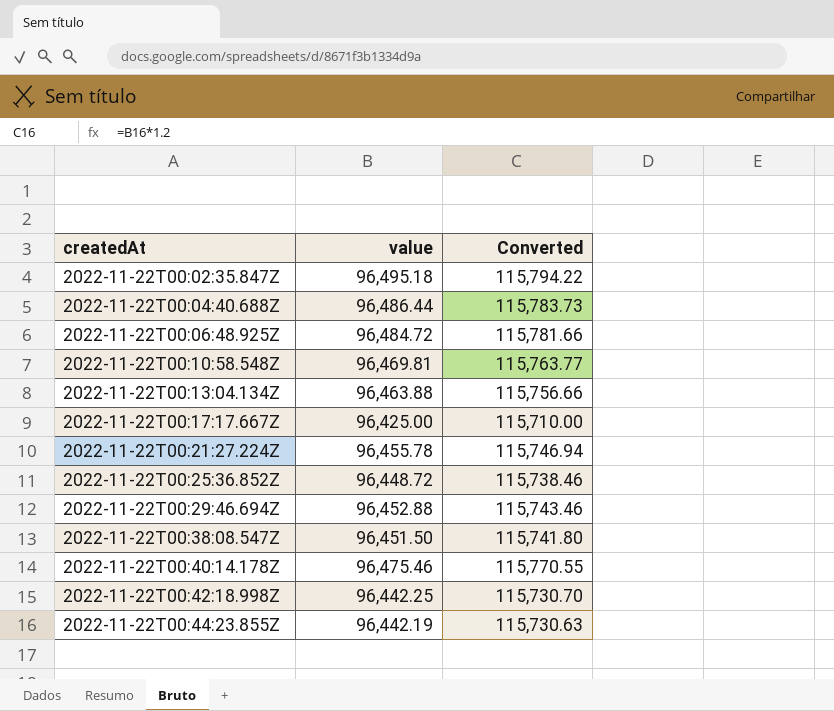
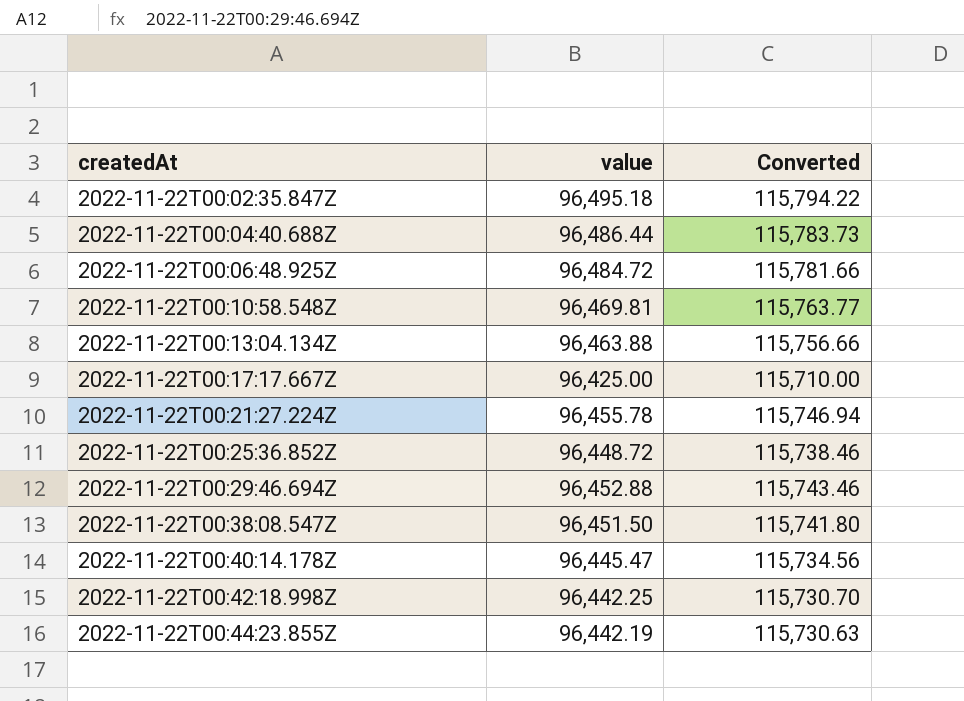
2022-11-22T00:40:14.178Z | value: 96,475.46 -> 96,445.47
2022-11-22T00:40:14.178Z | Converted: 115,770.55 -> 115,734.56

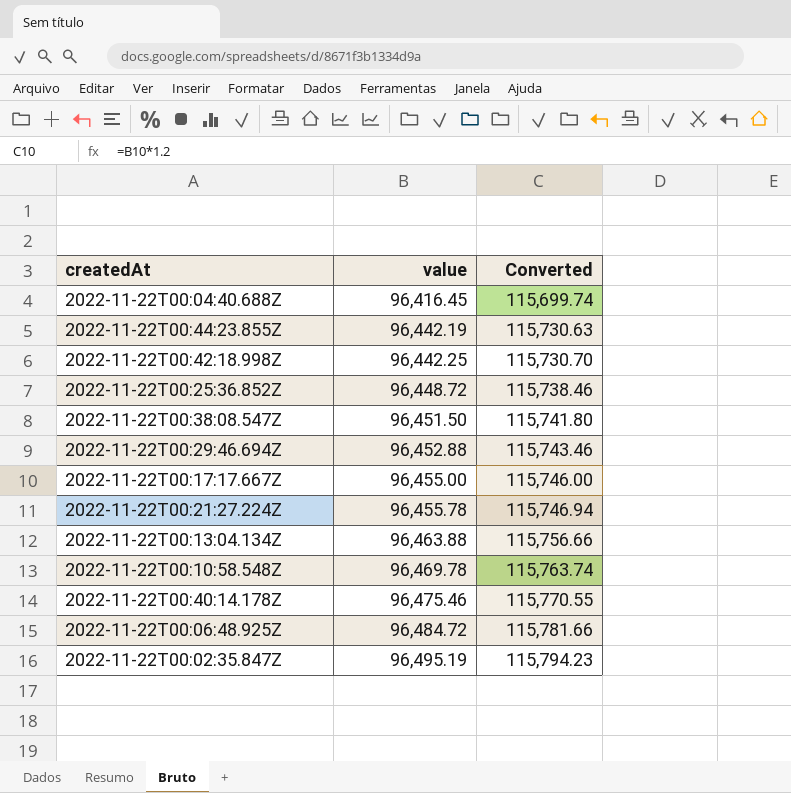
row order: createdAt ascending -> value ascending
2022-11-22T00:04:40.688Z | value: 96,486.44 -> 96,416.45
2022-11-22T00:04:40.688Z | Converted: 115,783.73 -> 115,699.74
2022-11-22T00:17:17.667Z | value: 96,425.00 -> 96,455.00
2022-11-22T00:17:17.667Z | Converted: 115,710.00 -> 115,746.00
2022-11-22T00:10:58.548Z | value: 96,469.81 -> 96,469.78
2022-11-22T00:10:58.548Z | Converted: 115,763.77 -> 115,763.74
2022-11-22T00:40:14.178Z | value: 96,445.47 -> 96,475.46
2022-11-22T00:40:14.178Z | Converted: 115,734.56 -> 115,770.55
2022-11-22T00:02:35.847Z | value: 96,495.18 -> 96,495.19
2022-11-22T00:02:35.847Z | Converted: 115,794.22 -> 115,794.23

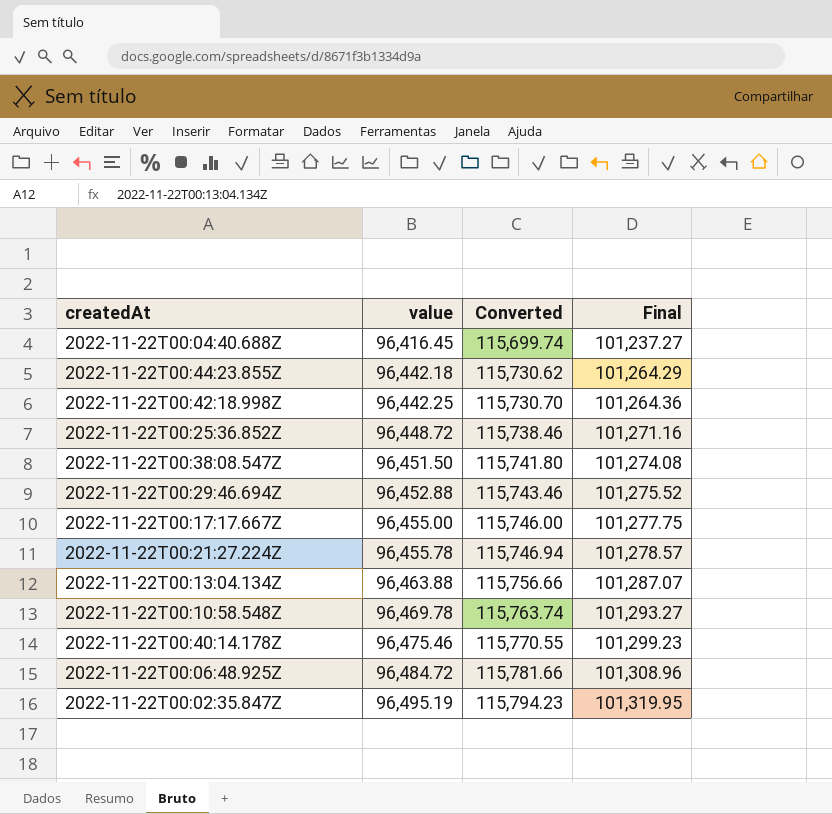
column Final | formula: none -> [value] * 1.05
2022-11-22T00:44:23.855Z | value: 96,442.19 -> 96,442.18
2022-11-22T00:44:23.855Z | Converted: 115,730.63 -> 115,730.62

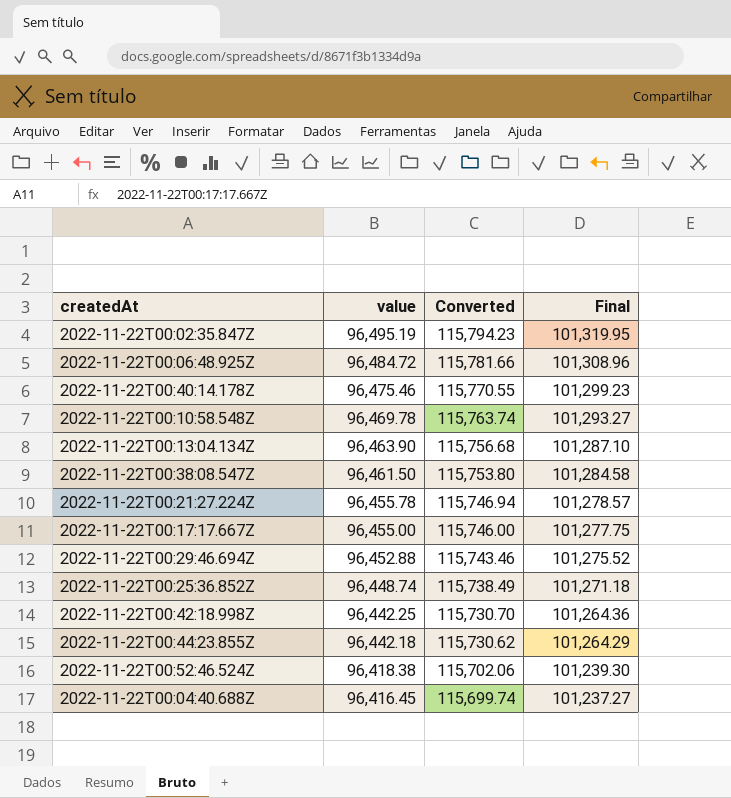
row order: value ascending -> value descending
2022-11-22T00:13:04.134Z | value: 96,463.88 -> 96,463.90
2022-11-22T00:13:04.134Z | Converted: 115,756.66 -> 115,756.68
2022-11-22T00:13:04.134Z | Final: 101,287.07 -> 101,287.10
2022-11-22T00:38:08.547Z | value: 96,451.50 -> 96,461.50
2022-11-22T00:38:08.547Z | Converted: 115,741.80 -> 115,753.80
2022-11-22T00:38:08.547Z | Final: 101,274.08 -> 101,284.58
2022-11-22T00:25:36.852Z | value: 96,448.72 -> 96,448.74
2022-11-22T00:25:36.852Z | Converted: 115,738.46 -> 115,738.49
2022-11-22T00:25:36.852Z | Final: 101,271.16 -> 101,271.18
row 2022-11-22T00:52:46.524Z: none -> 96,418.38 | 115,702.06 | 101,239.30

